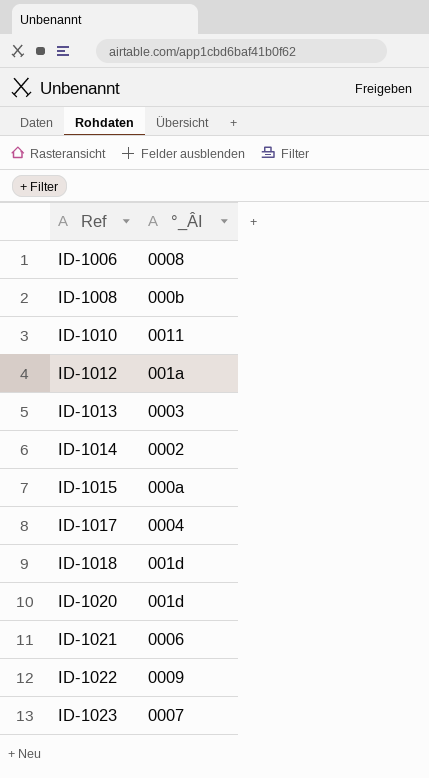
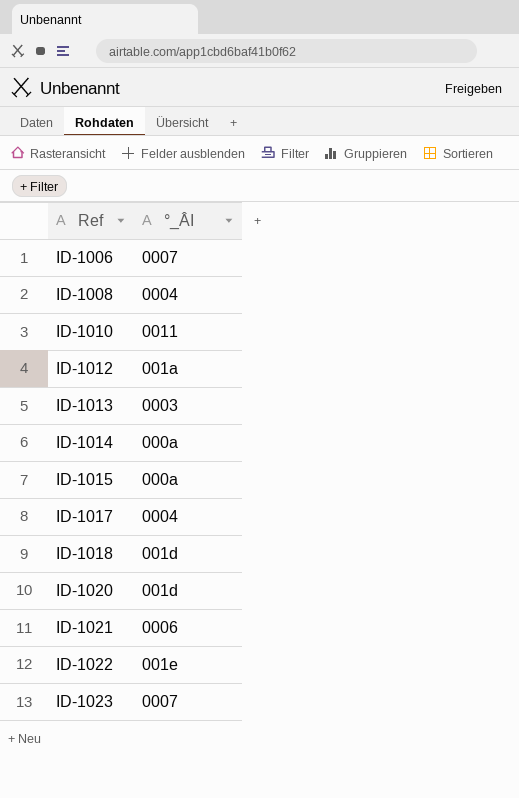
ID-1006 | °_ÂI: 0008 -> 0007
ID-1008 | °_ÂI: 000b -> 0004
ID-1014 | °_ÂI: 0002 -> 000a
ID-1022 | °_ÂI: 0009 -> 001e

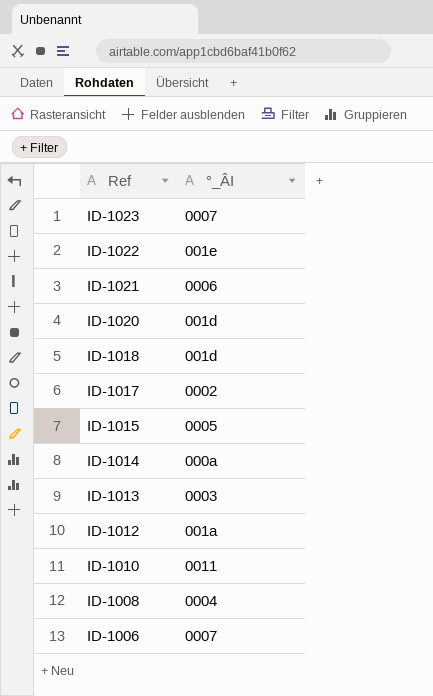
row order: Ref ascending -> Ref descending
ID-1017 | °_ÂI: 0004 -> 0002
ID-1015 | °_ÂI: 000a -> 0005

